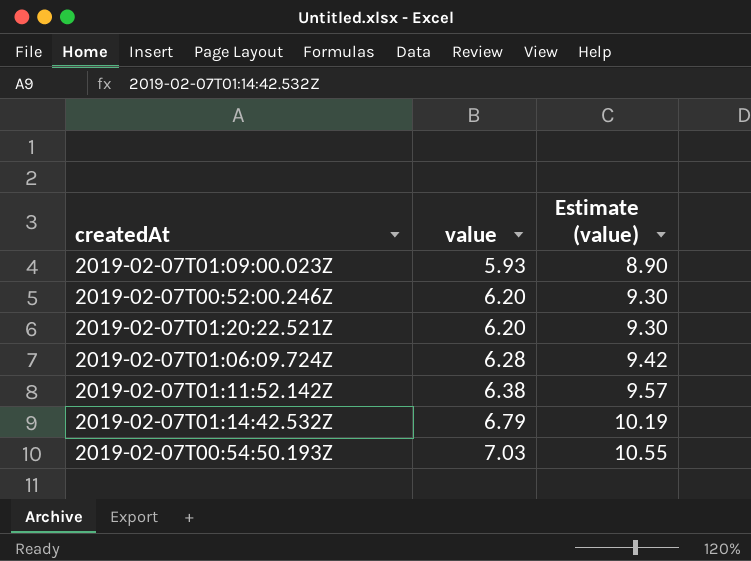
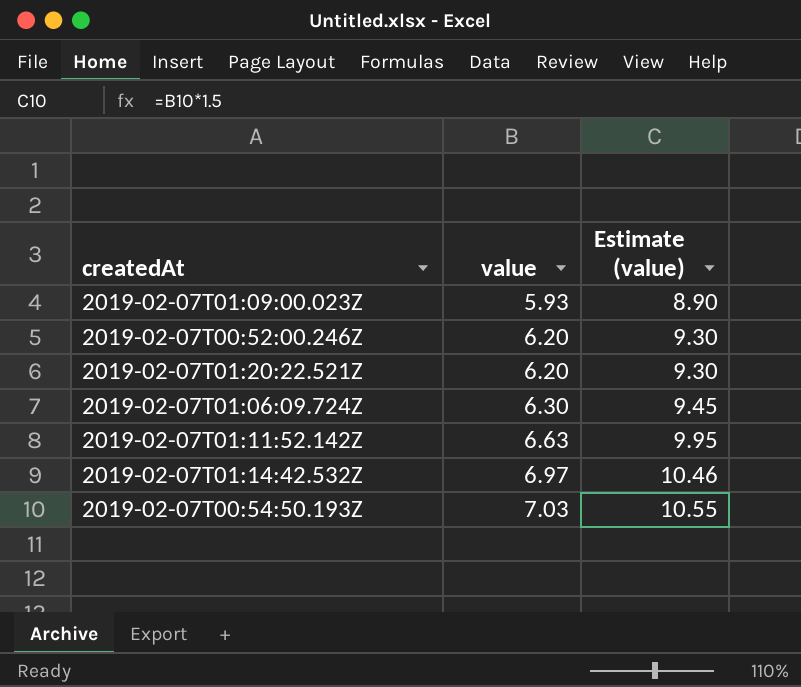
2019-02-07T01:06:09.724Z | value: 6.28 -> 6.30
2019-02-07T01:06:09.724Z | Estimate (value): 9.42 -> 9.45
2019-02-07T01:11:52.142Z | value: 6.38 -> 6.63
2019-02-07T01:11:52.142Z | Estimate (value): 9.57 -> 9.95
2019-02-07T01:14:42.532Z | value: 6.79 -> 6.97
2019-02-07T01:14:42.532Z | Estimate (value): 10.19 -> 10.46

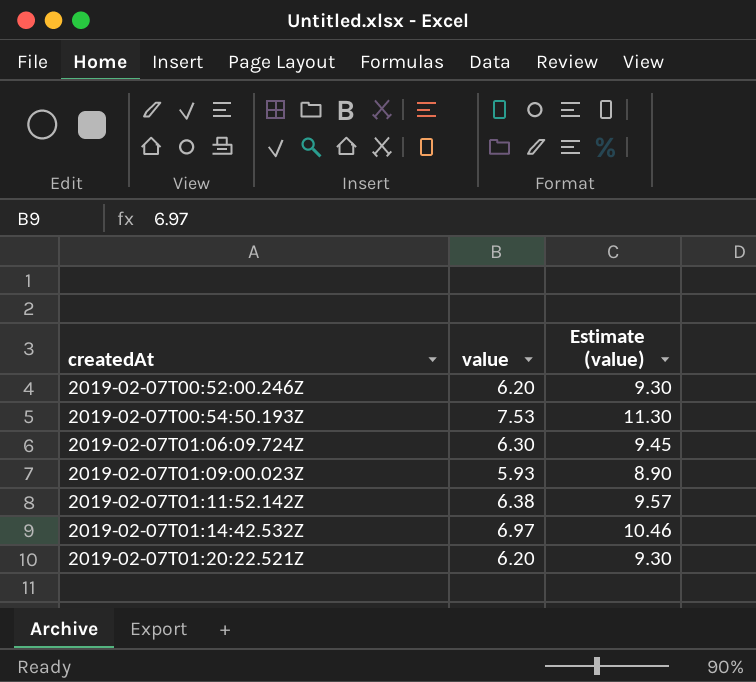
row order: value ascending -> createdAt ascending
2019-02-07T00:54:50.193Z | value: 7.03 -> 7.53
2019-02-07T00:54:50.193Z | Estimate (value): 10.55 -> 11.30
2019-02-07T01:11:52.142Z | value: 6.63 -> 6.38
2019-02-07T01:11:52.142Z | Estimate (value): 9.95 -> 9.57

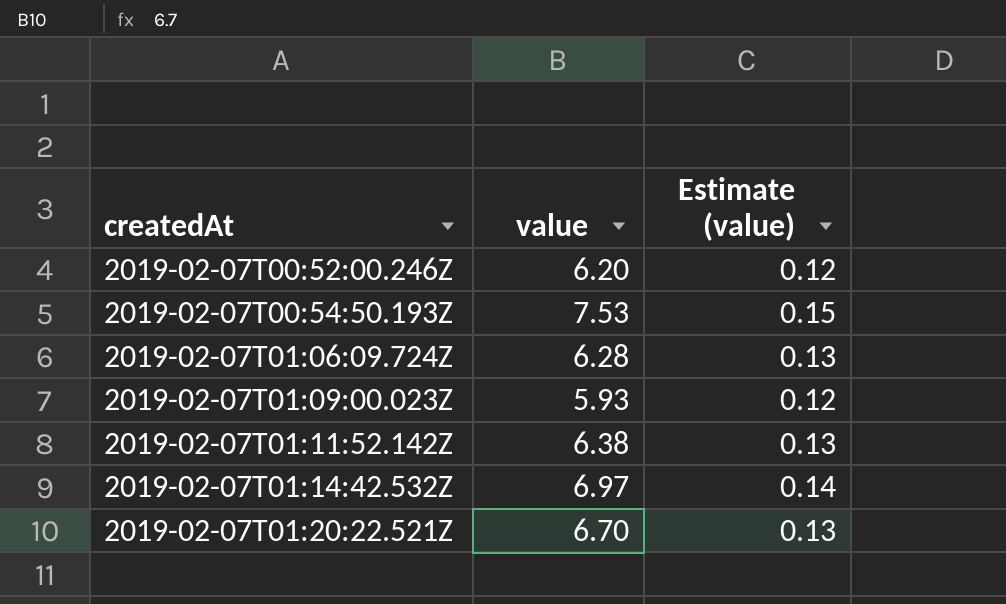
column Estimate (value) | formula: [value] * 1.5 -> [value] * 0.02
2019-02-07T01:06:09.724Z | value: 6.30 -> 6.28
2019-02-07T01:20:22.521Z | value: 6.20 -> 6.70

